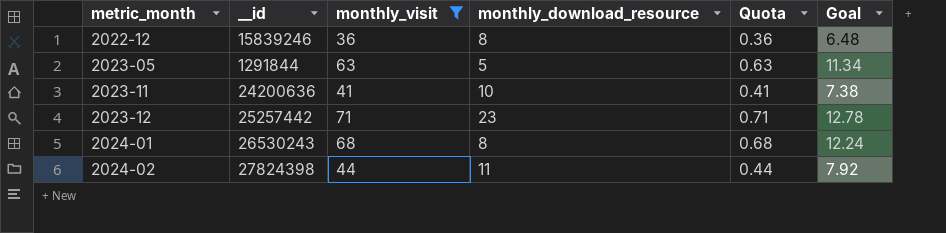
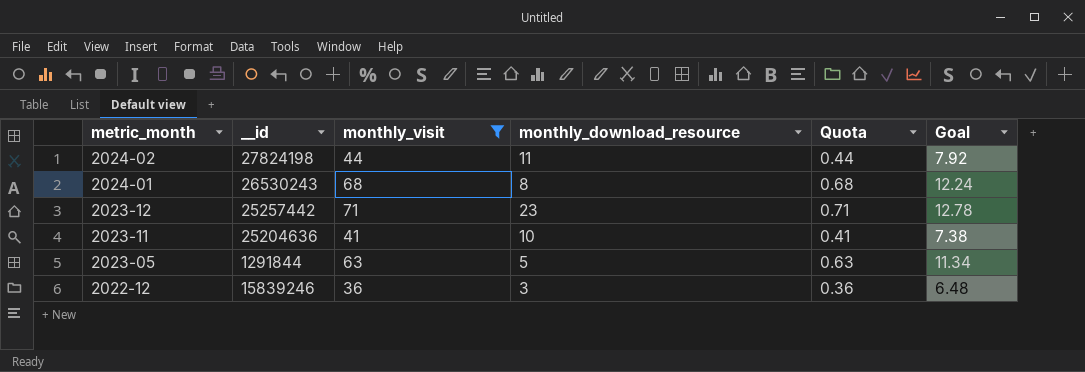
row order: metric_month ascending -> metric_month descending
2024-02 | __id: 27824398 -> 27824198
2023-11 | __id: 24200636 -> 25204636
2022-12 | monthly_download_resource: 8 -> 3

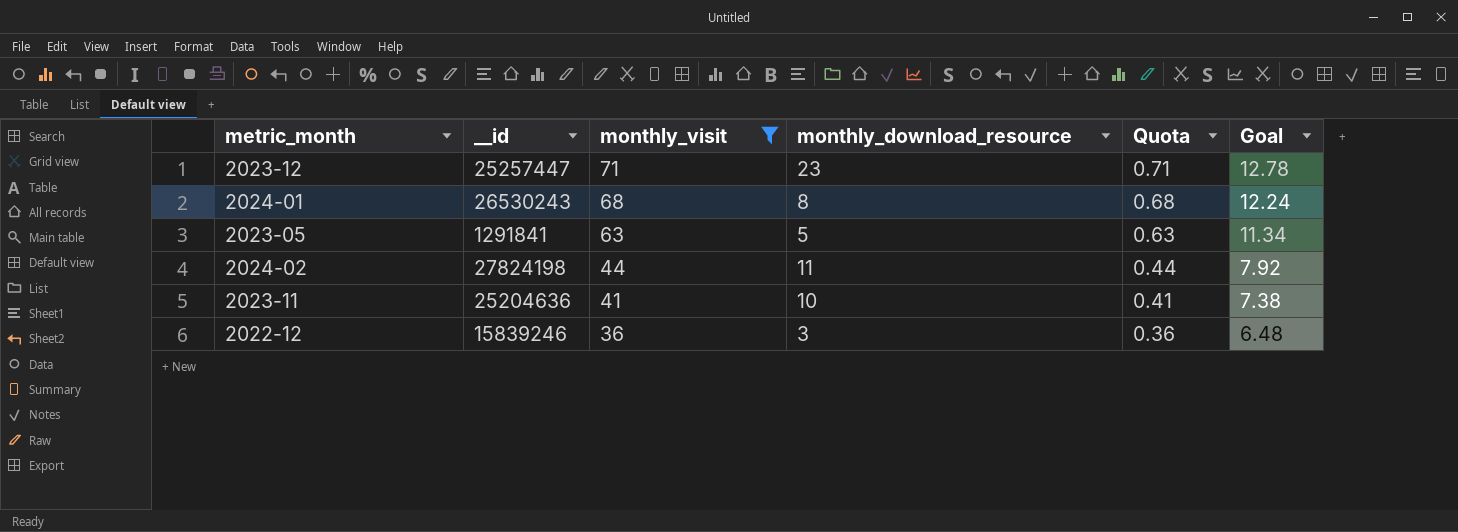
row order: metric_month descending -> monthly_visit descending
2023-12 | __id: 25257442 -> 25257447
2023-05 | __id: 1291844 -> 1291841

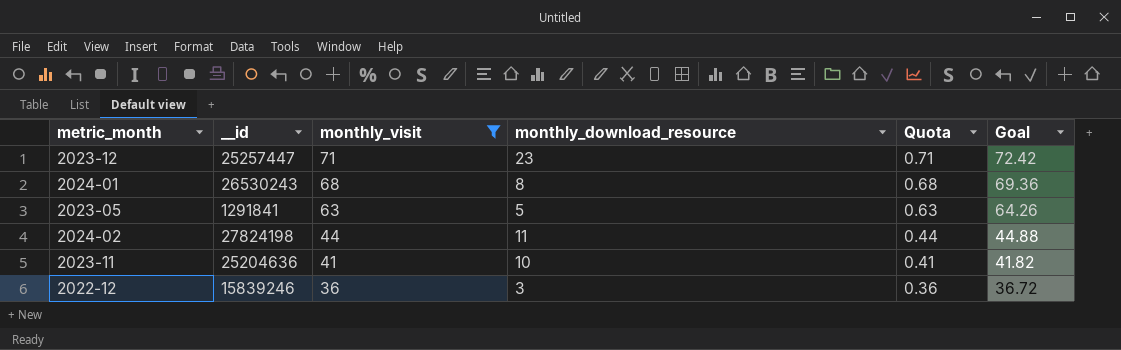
column Goal | formula: [monthly_visit] * 0.18 -> [monthly_visit] * 1.02

